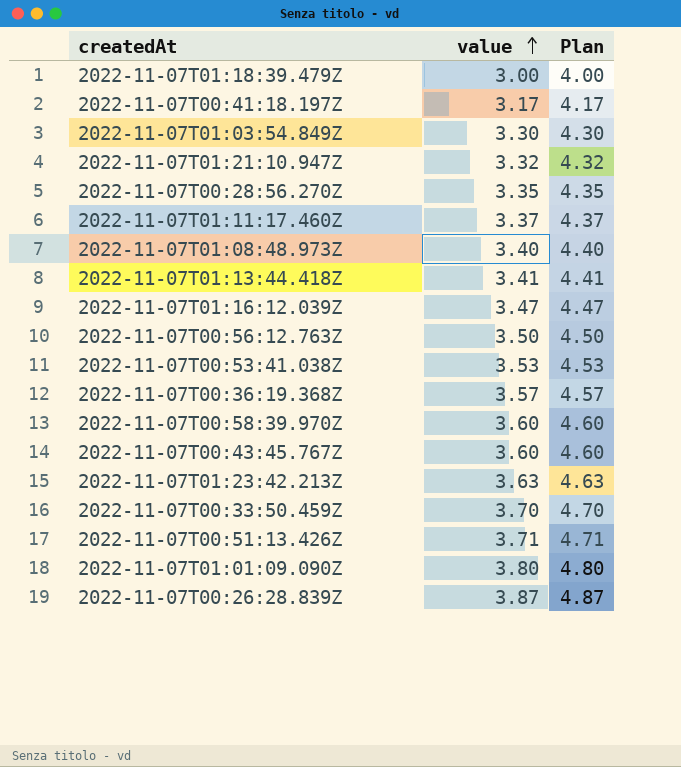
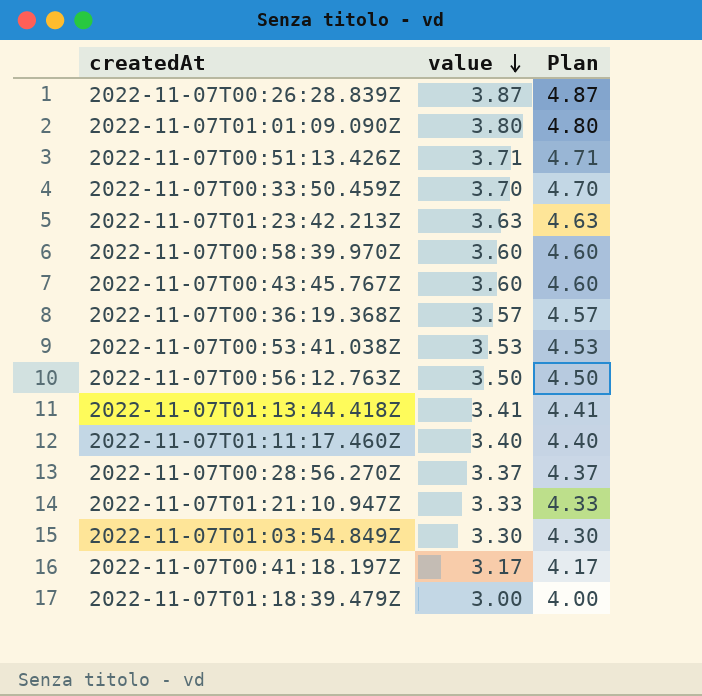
row order: value ascending -> value descending
row 2022-11-07T01:08:48.973Z: 3.40 | 4.40 -> none
row 2022-11-07T01:16:12.039Z: 3.47 | 4.47 -> none
2022-11-07T01:11:17.460Z | value: 3.37 -> 3.40
2022-11-07T01:11:17.460Z | Plan: 4.37 -> 4.40
2022-11-07T00:28:56.270Z | value: 3.35 -> 3.37
2022-11-07T00:28:56.270Z | Plan: 4.35 -> 4.37
2022-11-07T01:21:10.947Z | value: 3.32 -> 3.33
2022-11-07T01:21:10.947Z | Plan: 4.32 -> 4.33

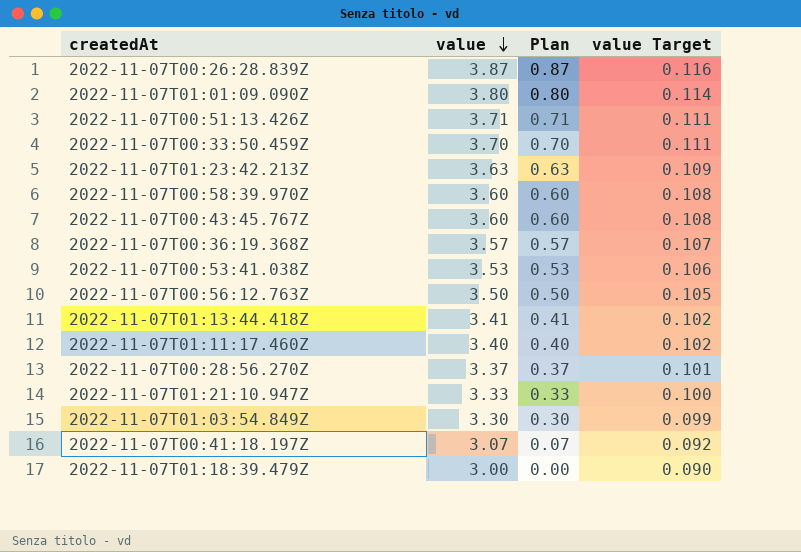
column Plan | formula: [value] + 1 -> [value] - 3
column value Target | formula: none -> [value] * 0.03
2022-11-07T00:41:18.197Z | value: 3.17 -> 3.07

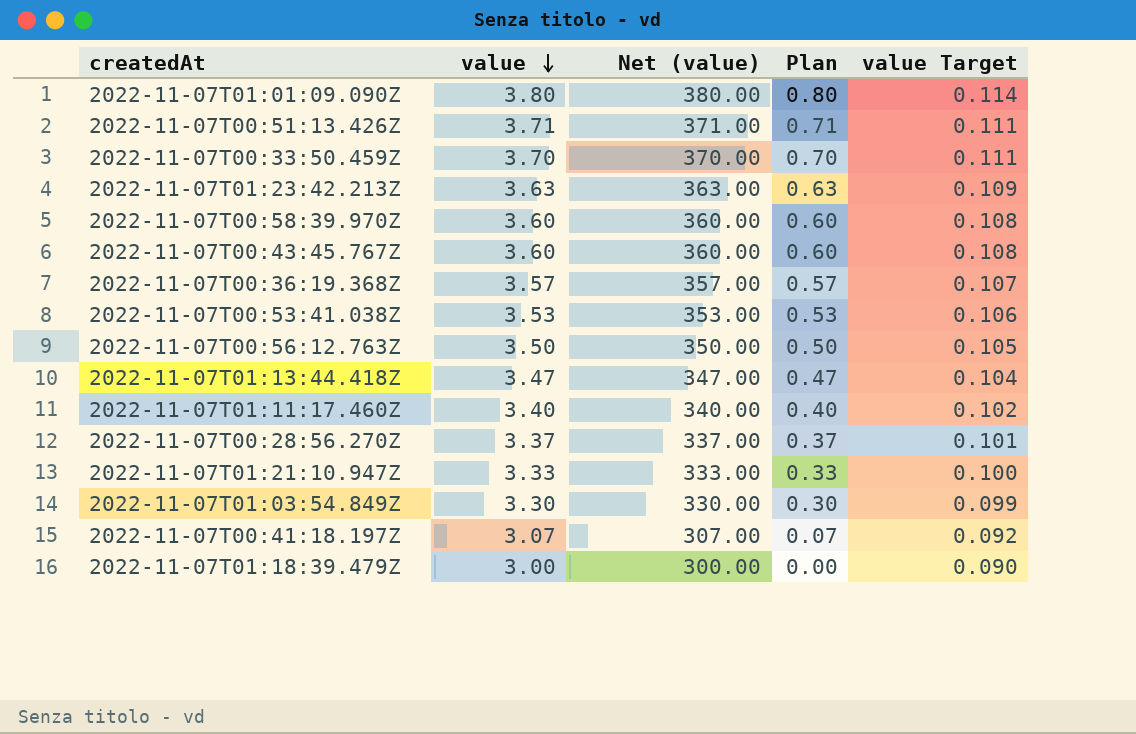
column Net (value) | formula: none -> [value] * 100
row 2022-11-07T00:26:28.839Z: 3.87 | 0.87 | 0.116 -> none
2022-11-07T01:13:44.418Z | value: 3.41 -> 3.47
2022-11-07T01:13:44.418Z | Plan: 0.41 -> 0.47
2022-11-07T01:13:44.418Z | value Target: 0.102 -> 0.104

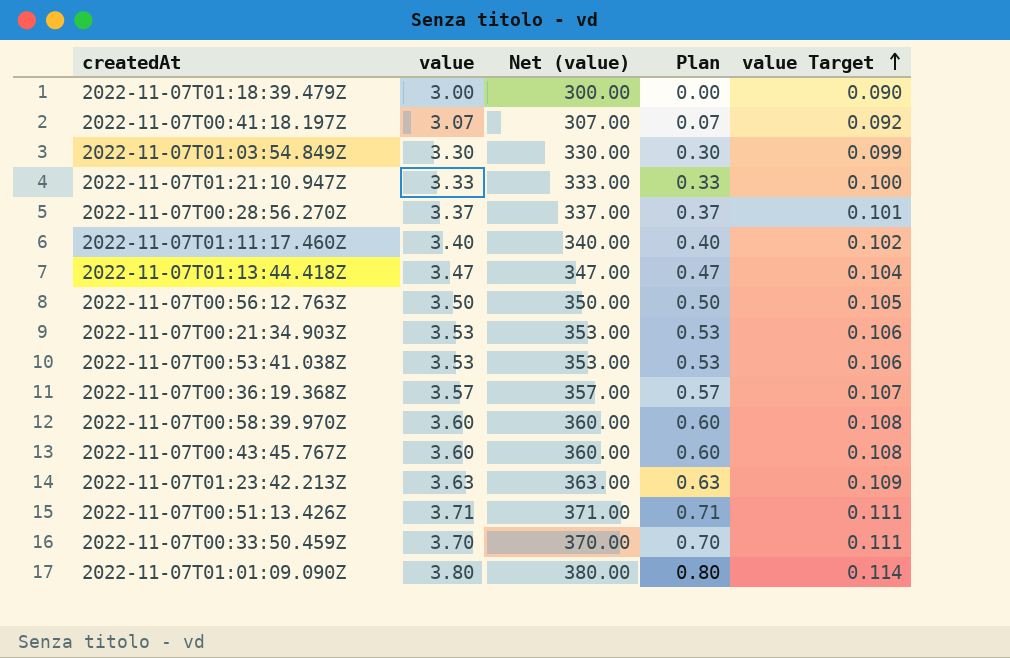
row order: value descending -> value Target ascending
row 2022-11-07T00:21:34.903Z: none -> 3.53 | 353.00 | 0.53 | 0.106

